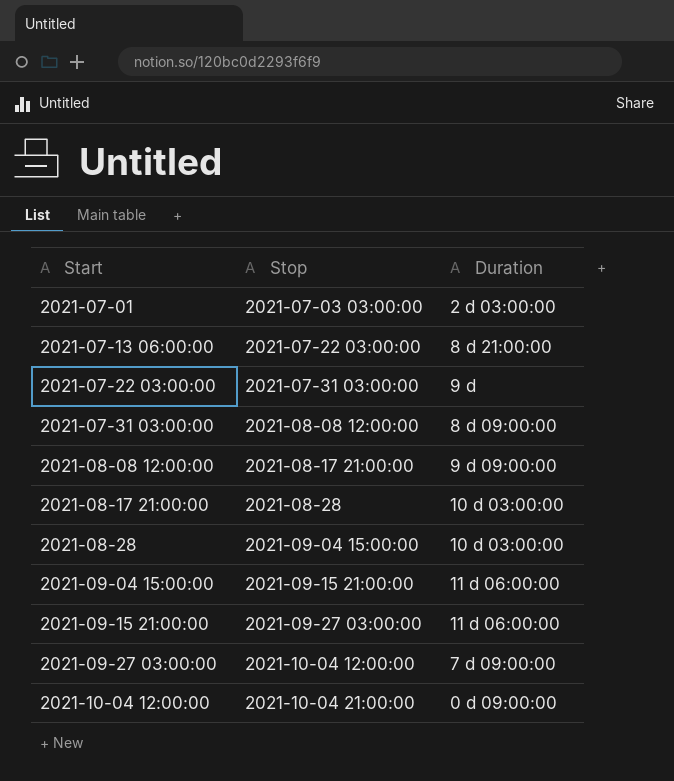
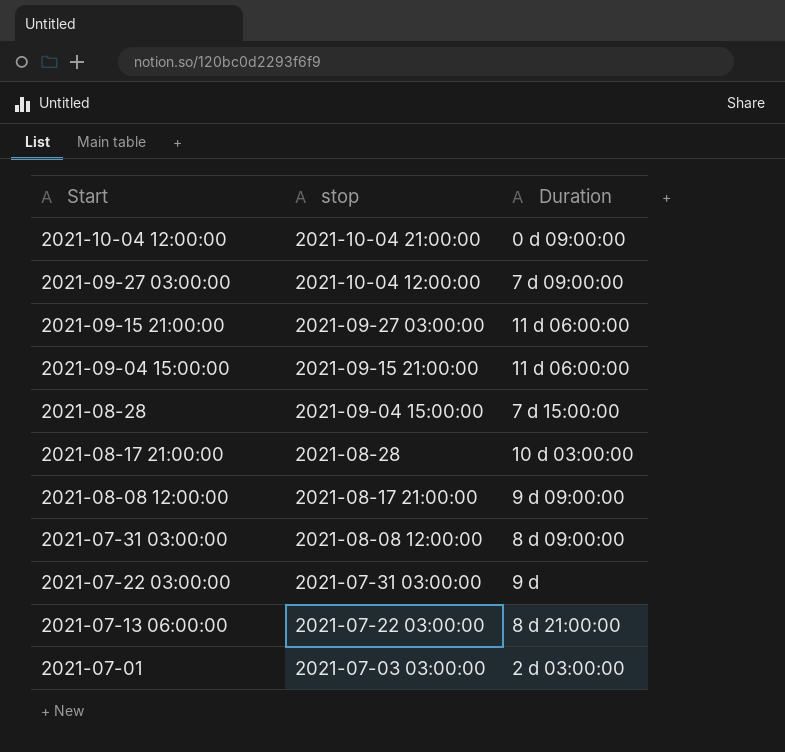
row order: Start ascending -> Start descending
column name: Stop -> stop
2021-08-28 | Duration: 10 d 03:00:00 -> 7 d 15:00:00

